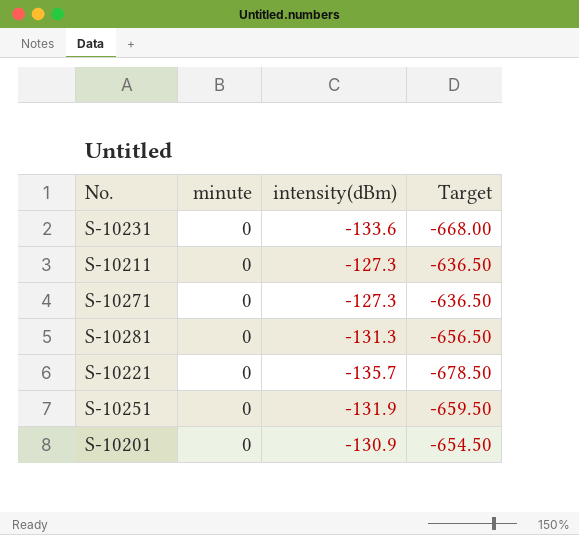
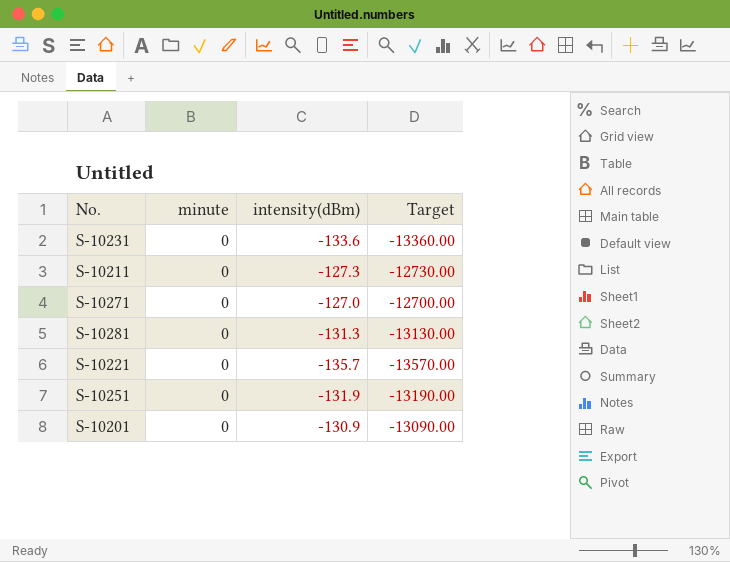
column Target | formula: [intensity(dBm)] * 5 -> [intensity(dBm)] * 100
S-10271 | intensity(dBm): -127.3 -> -127.0

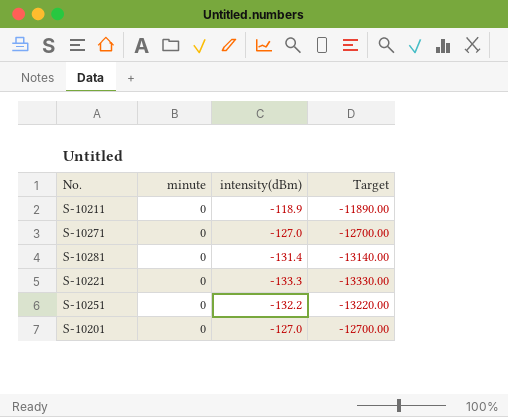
row S-10231: 0 | -133.6 | -13360.00 -> none
S-10211 | intensity(dBm): -127.3 -> -118.9
S-10211 | Target: -12730.00 -> -11890.00
S-10281 | intensity(dBm): -131.3 -> -131.4
S-10281 | Target: -13130.00 -> -13140.00
S-10221 | intensity(dBm): -135.7 -> -133.3
S-10221 | Target: -13570.00 -> -13330.00
S-10251 | intensity(dBm): -131.9 -> -132.2
S-10251 | Target: -13190.00 -> -13220.00
S-10201 | intensity(dBm): -130.9 -> -127.0
S-10201 | Target: -13090.00 -> -12700.00

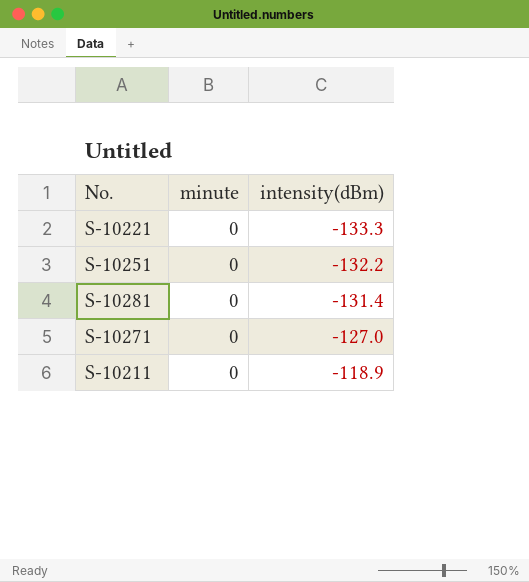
row order: none -> intensity(dBm) ascending
column Target | formula: [intensity(dBm)] * 100 -> none
row S-10201: 0 | -127.0 | -12700.00 -> none

